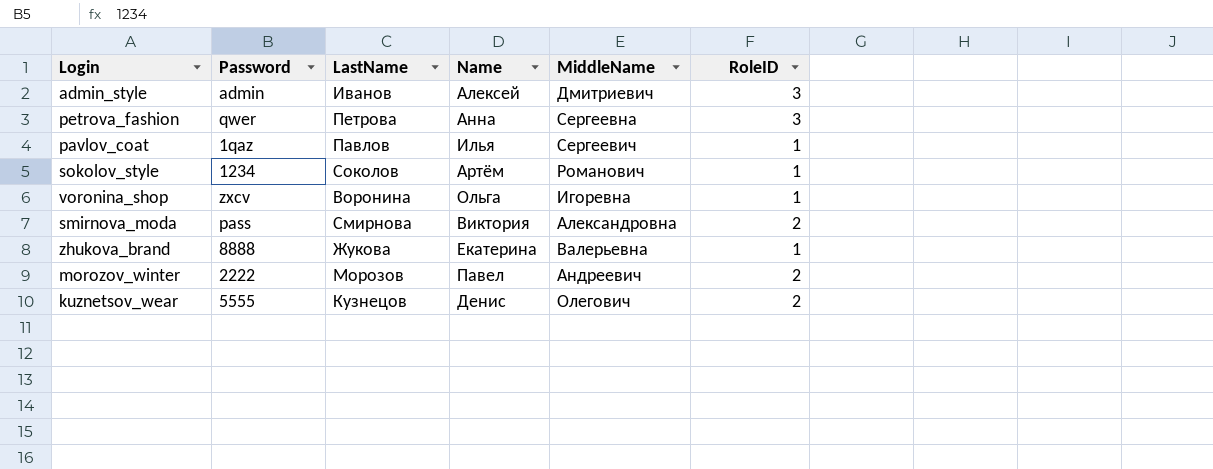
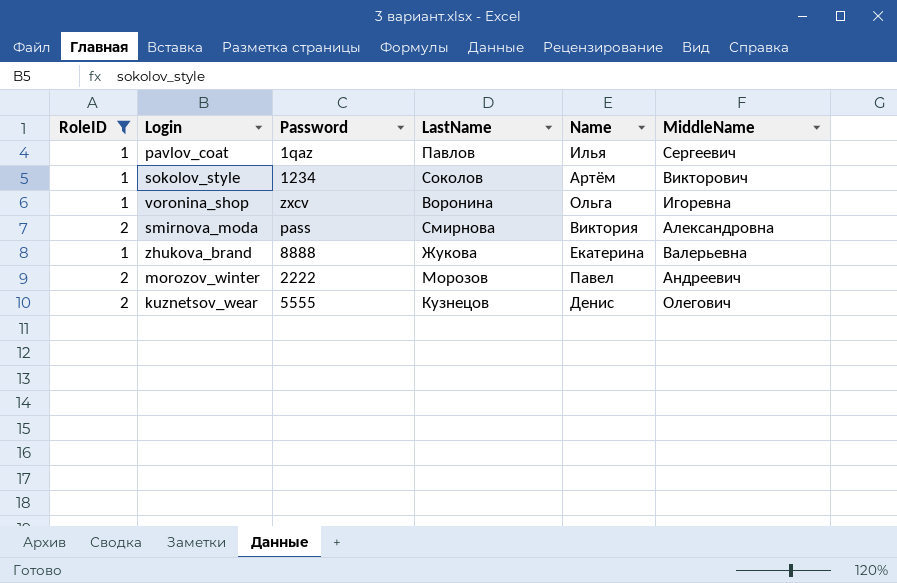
filter: none -> RoleID != 3
column RoleID | position: 6 -> 1
sokolov_style | MiddleName: Романович -> Викторович

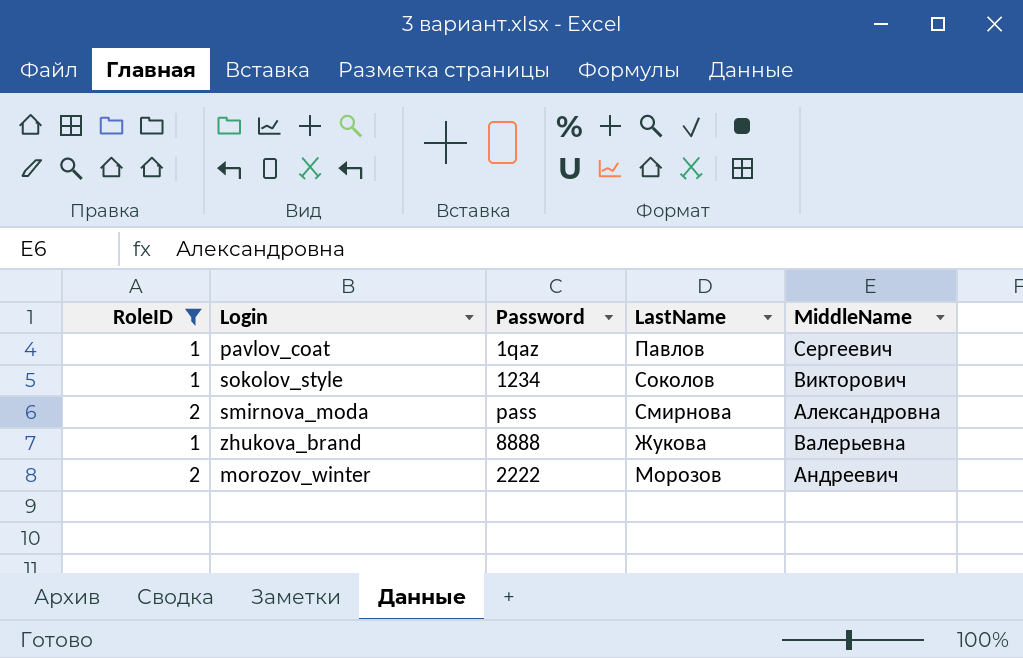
column Name | position: 5 -> none
row voronina_shop: 1 | zxcv | Воронина | Ольга | Игоревна -> none
row kuznetsov_wear: 2 | 5555 | Кузнецов | Денис | Олегович -> none

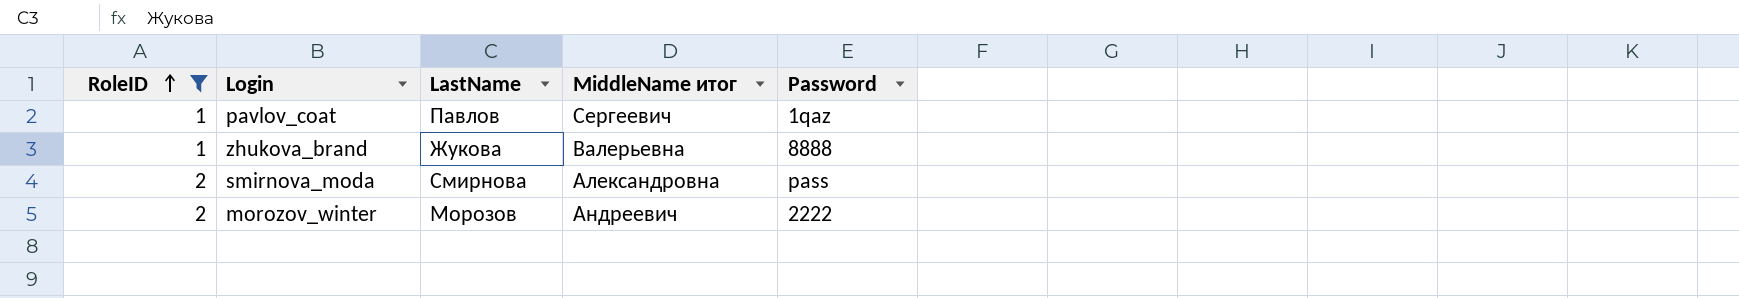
row order: none -> RoleID ascending
column name: MiddleName -> MiddleName итог
column Password | position: 3 -> 5
row sokolov_style: 1 | 1234 | Соколов | Викторович -> none

